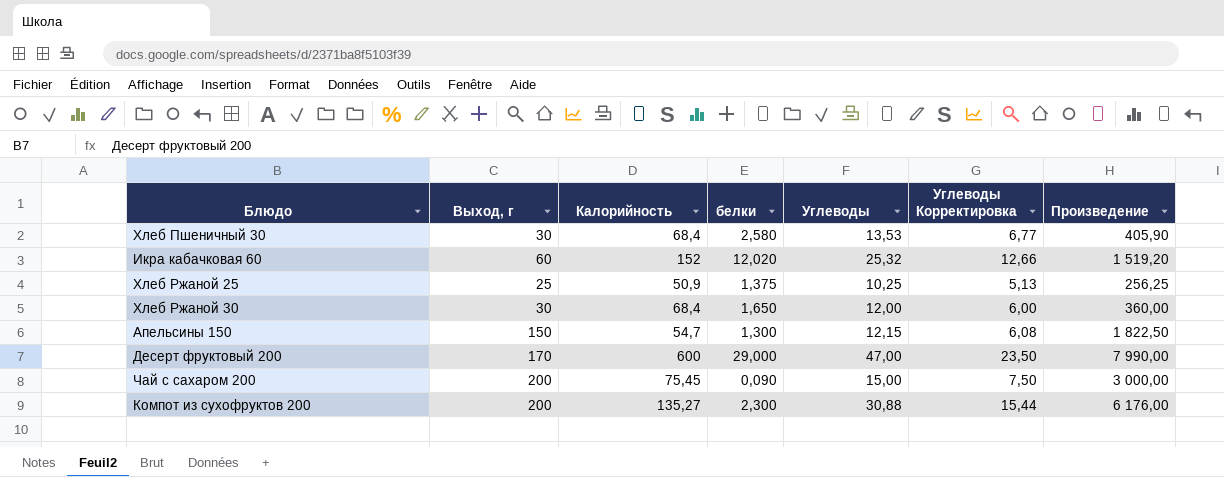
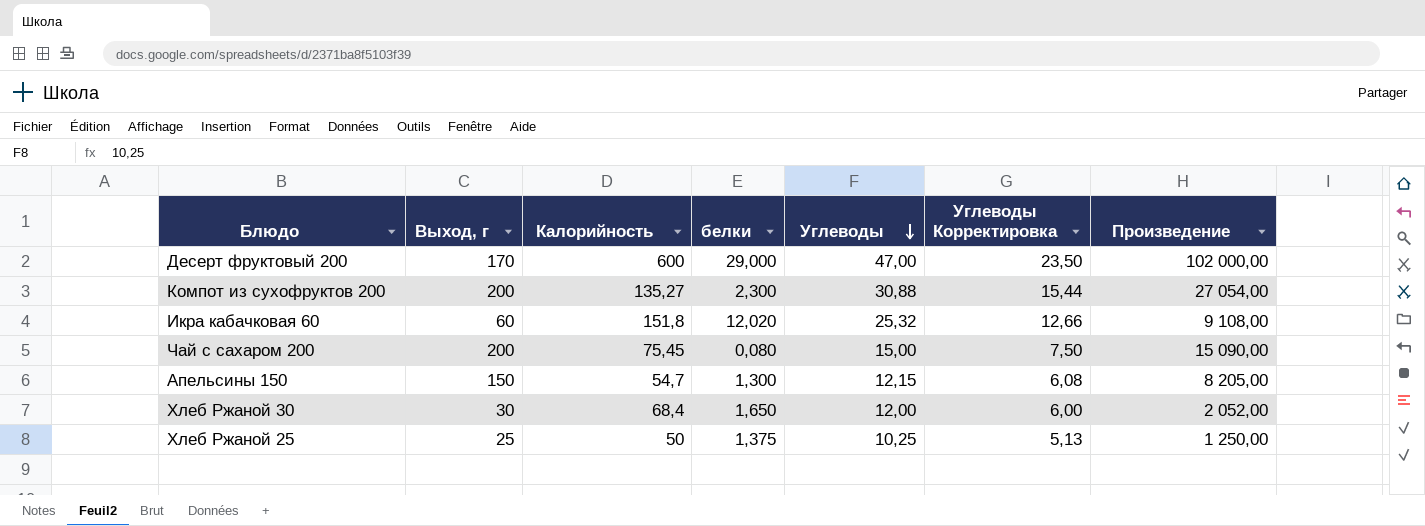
row order: none -> Углеводы descending
column Произведение | formula: [Выход, г] * [Углеводы] -> [Выход, г] * [Калорийность]
row Хлеб Пшеничный 30: 30 | 68,4 | 2,580 | 13,53 | 6,77 | 405,90 -> none
Икра кабачковая 60 | Калорийность: 152 -> 151,8
Чай с сахаром 200 | белки: 0,090 -> 0,080
Хлеб Ржаной 25 | Калорийность: 50,9 -> 50

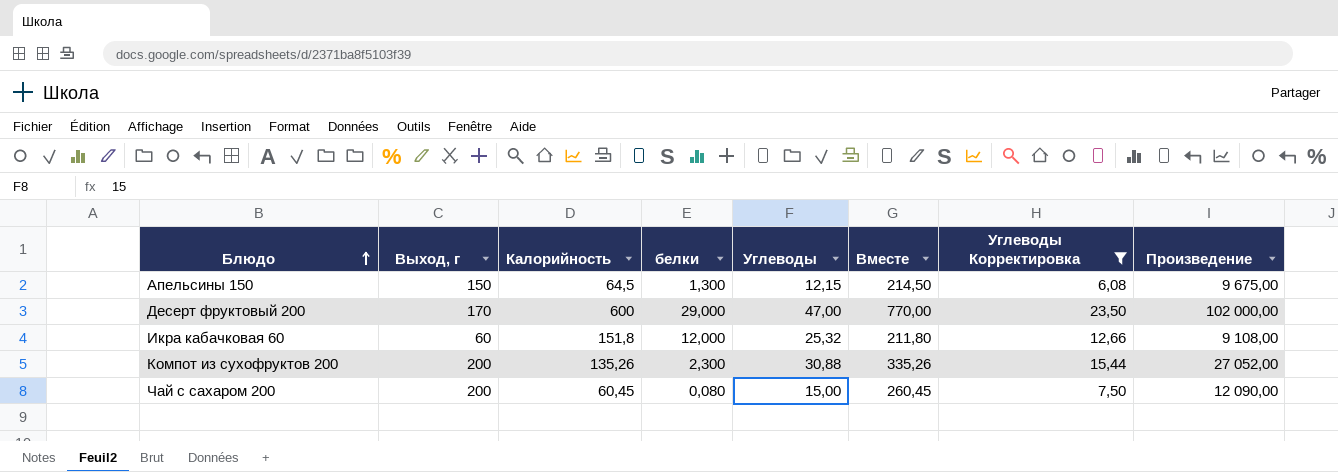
filter: none -> Углеводы Корректировка >= 6,08
row order: Углеводы descending -> Блюдо ascending
column Вместе | formula: none -> [Выход, г] + [Калорийность]
Апельсины 150 | Калорийность: 54,7 -> 64,5
Апельсины 150 | Произведение: 8 205,00 -> 9 675,00
Икра кабачковая 60 | белки: 12,020 -> 12,000
Компот из сухофруктов 200 | Калорийность: 135,27 -> 135,26
Компот из сухофруктов 200 | Произведение: 27 054,00 -> 27 052,00
Чай с сахаром 200 | Калорийность: 75,45 -> 60,45
Чай с сахаром 200 | Произведение: 15 090,00 -> 12 090,00

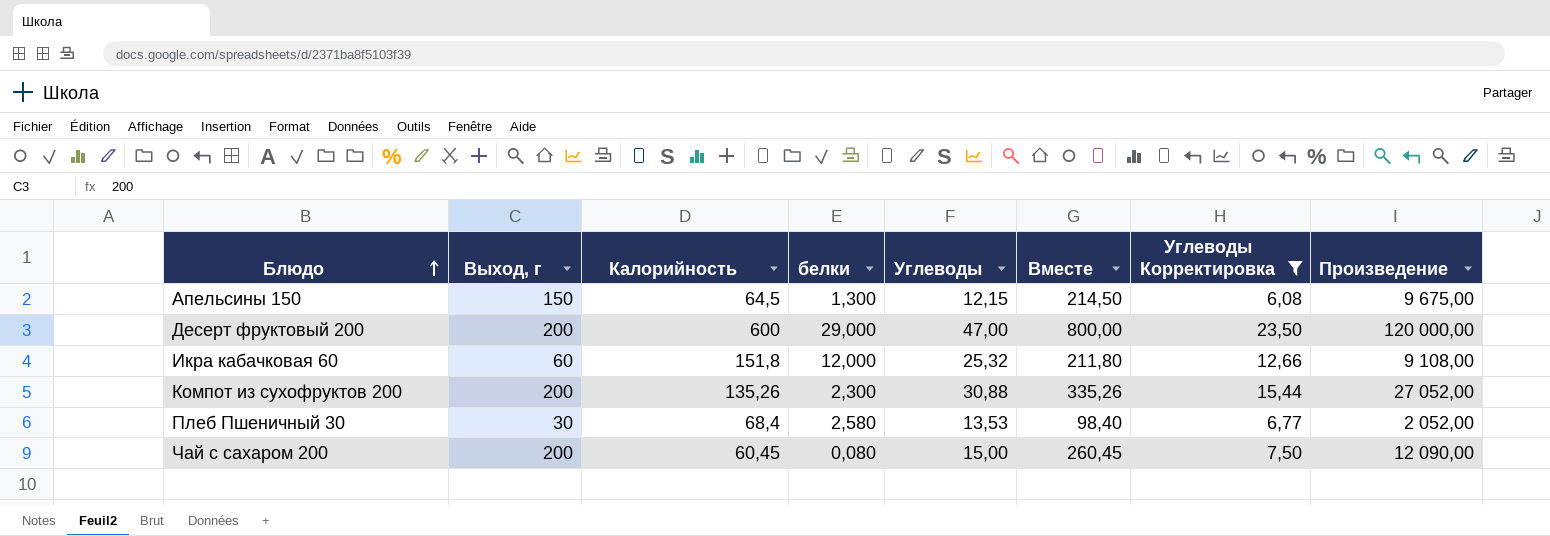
Десерт фруктовый 200 | Выход, г: 170 -> 200
Десерт фруктовый 200 | Вместе: 770,00 -> 800,00
Десерт фруктовый 200 | Произведение: 102 000,00 -> 120 000,00
row Плеб Пшеничный 30: none -> 30 | 68,4 | 2,580 | 13,53 | 98,40 | 6,77 | 2 052,00

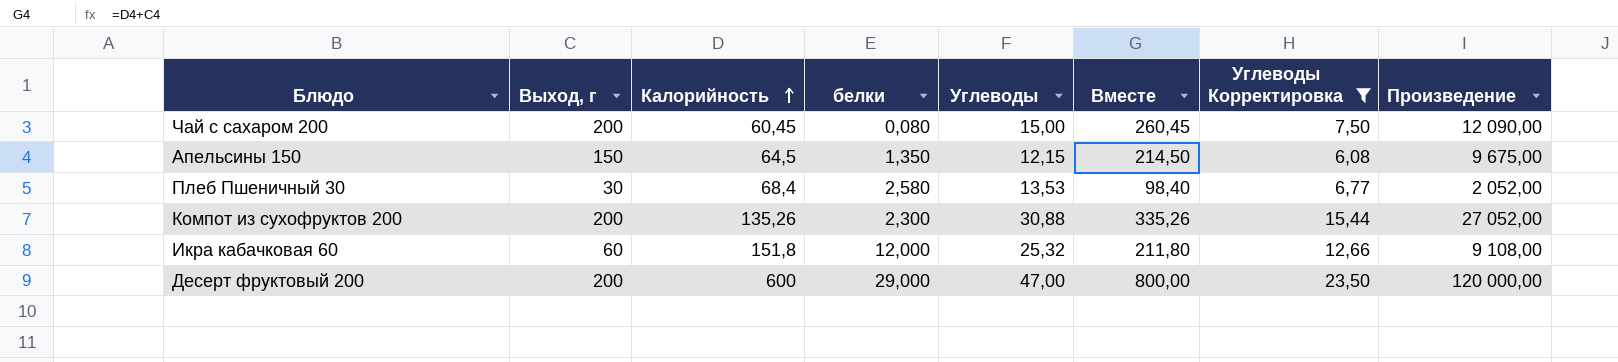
row order: Блюдо ascending -> Калорийность ascending
Апельсины 150 | белки: 1,300 -> 1,350

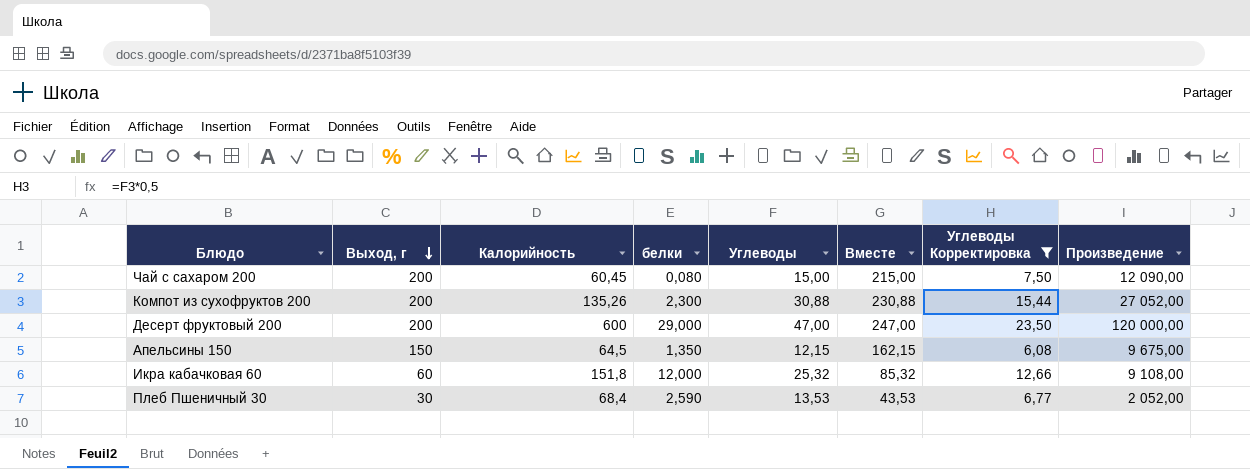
row order: Калорийность ascending -> Выход, г descending
column Вместе | formula: [Выход, г] + [Калорийность] -> [Выход, г] + [Углеводы]
Плеб Пшеничный 30 | белки: 2,580 -> 2,590

